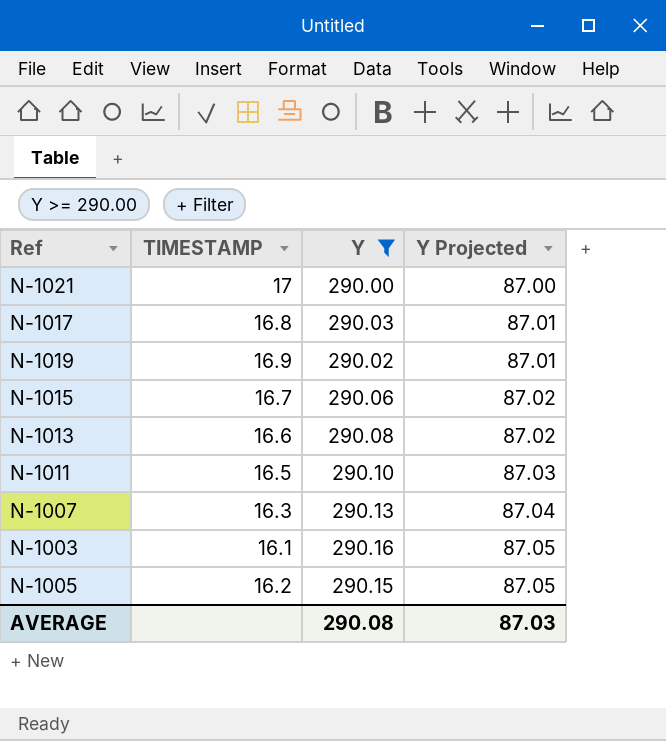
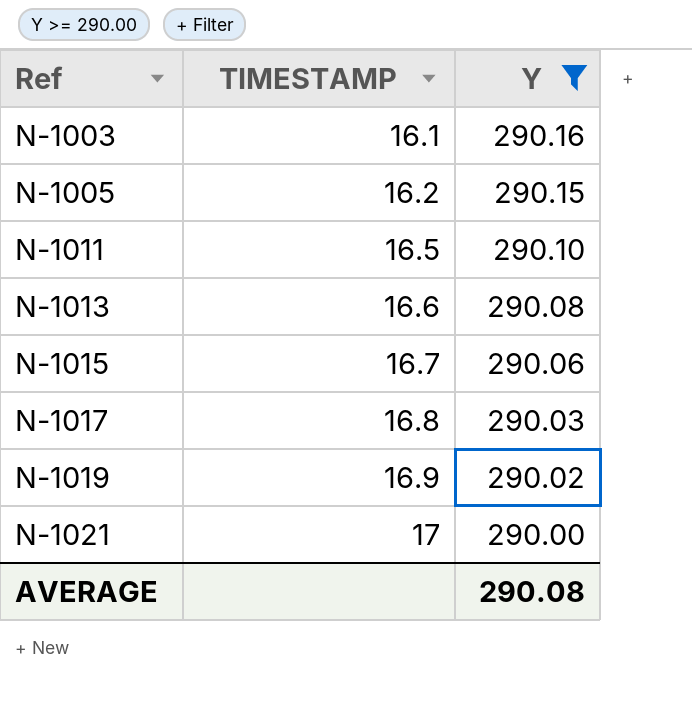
row order: Y Projected ascending -> Ref ascending
column Y Projected | formula: [Y] * 0.3 -> none
row N-1007: 16.3 | 290.13 | 87.04 -> none

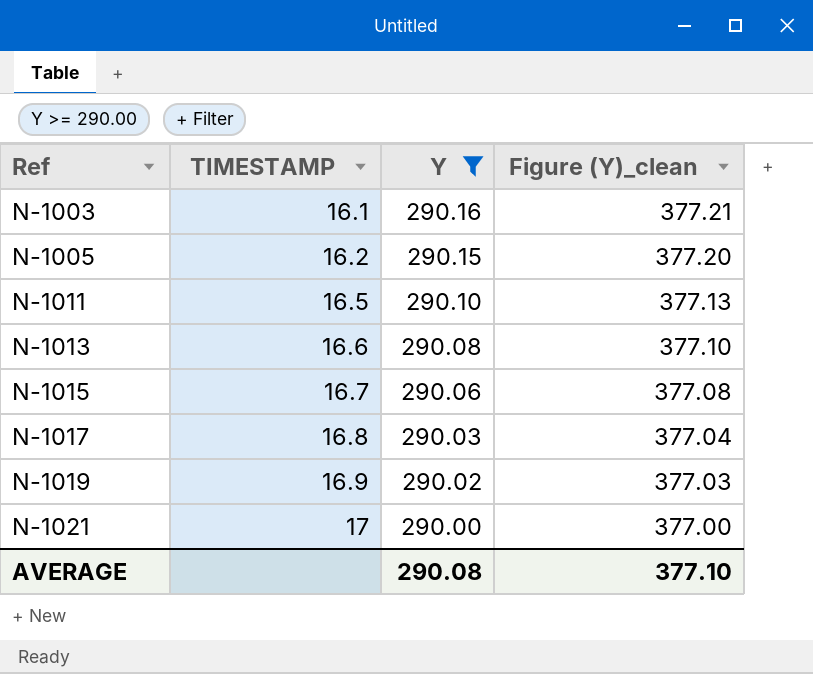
column Figure (Y)_clean | formula: none -> [Y] * 1.3

